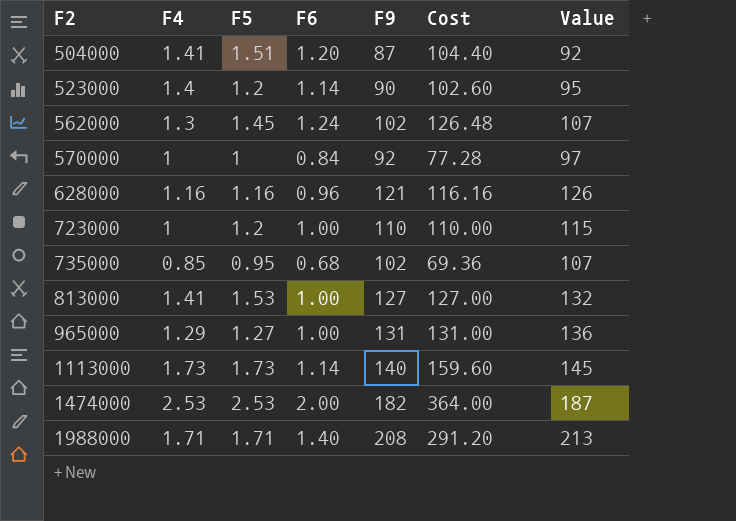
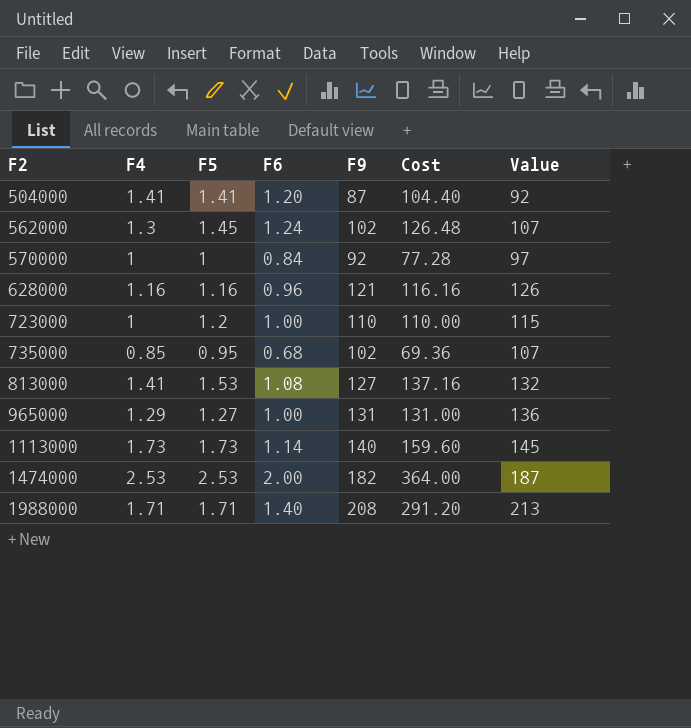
row 523000: 1.4 | 1.2 | 1.14 | 90 | 102.60 | 95 -> none
504000 | F5: 1.51 -> 1.41
813000 | F6: 1.00 -> 1.08
813000 | Cost: 127.00 -> 137.16

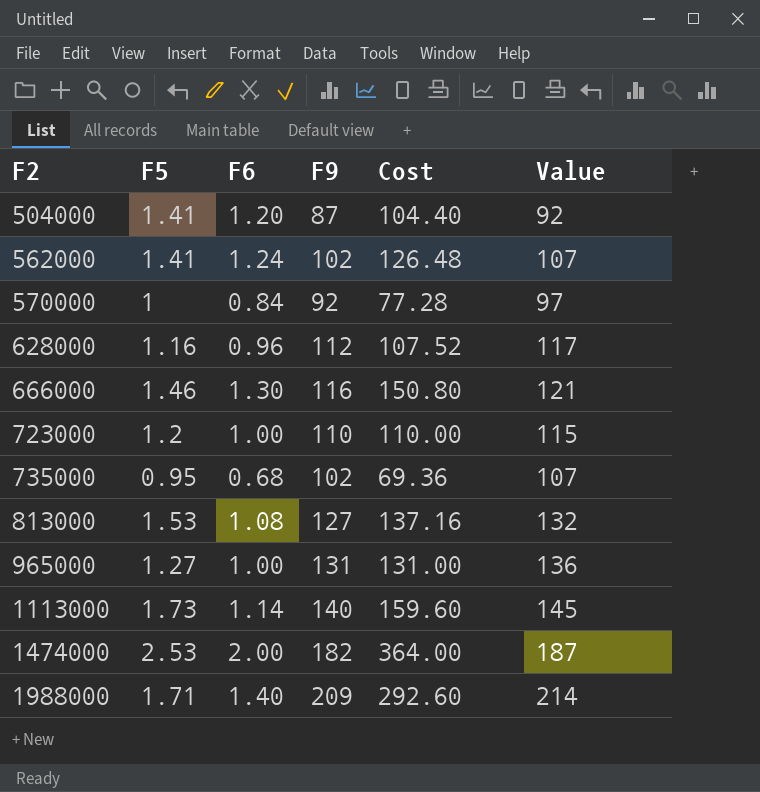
column F4 | position: 2 -> none
562000 | F5: 1.45 -> 1.41
628000 | F9: 121 -> 112
628000 | Cost: 116.16 -> 107.52
628000 | Value: 126 -> 117
row 666000: none -> 1.46 | 1.30 | 116 | 150.80 | 121
1988000 | F9: 208 -> 209
1988000 | Cost: 291.20 -> 292.60
1988000 | Value: 213 -> 214

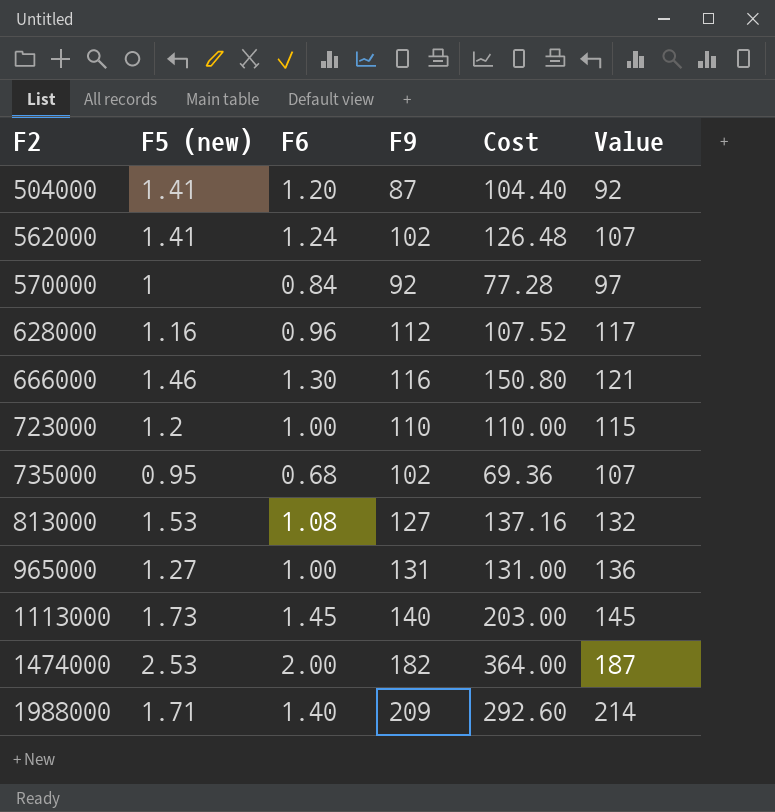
column name: F5 -> F5 (new)
1113000 | F6: 1.14 -> 1.45
1113000 | Cost: 159.60 -> 203.00

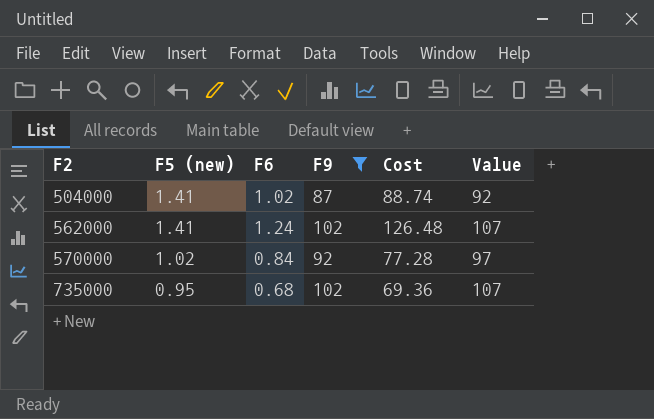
filter: none -> F9 <= 102
504000 | F6: 1.20 -> 1.02
504000 | Cost: 104.40 -> 88.74
570000 | F5 (new): 1 -> 1.02

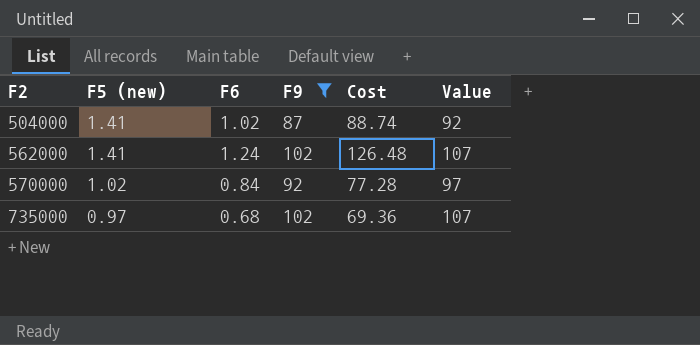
735000 | F5 (new): 0.95 -> 0.97

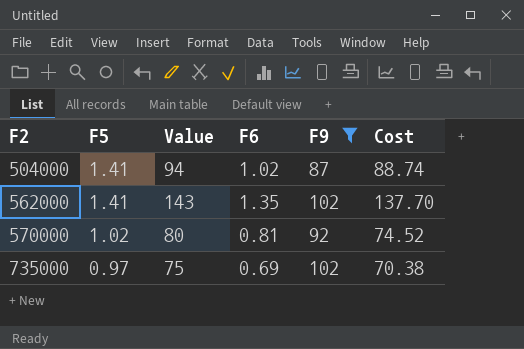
column name: F5 (new) -> F5
column Value | formula: [F9] + 5 -> [Cost] + 5
column Value | position: 6 -> 3
562000 | F6: 1.24 -> 1.35
562000 | Cost: 126.48 -> 137.70
570000 | F6: 0.84 -> 0.81
570000 | Cost: 77.28 -> 74.52
735000 | F6: 0.68 -> 0.69
735000 | Cost: 69.36 -> 70.38

